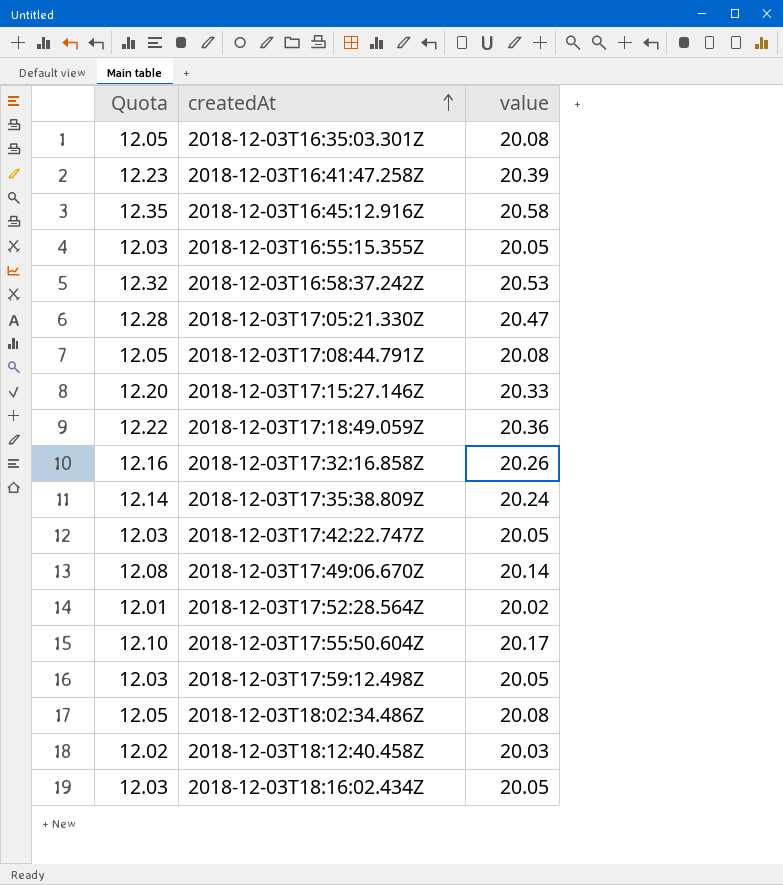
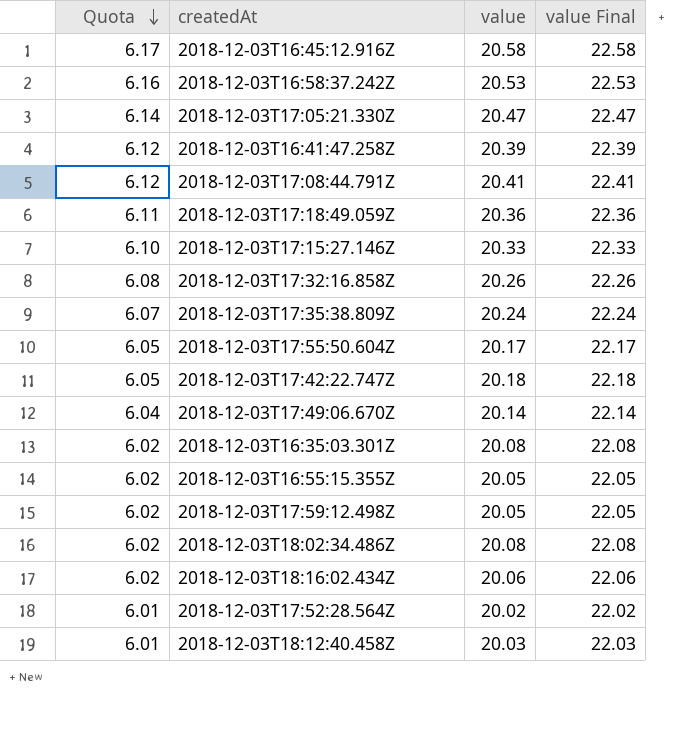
row order: createdAt ascending -> Quota descending
column Quota | formula: [value] * 0.6 -> [value] * 0.3
column value Final | formula: none -> [value] + 2
2018-12-03T17:08:44.791Z | value: 20.08 -> 20.41
2018-12-03T17:42:22.747Z | value: 20.05 -> 20.18
2018-12-03T18:16:02.434Z | value: 20.05 -> 20.06

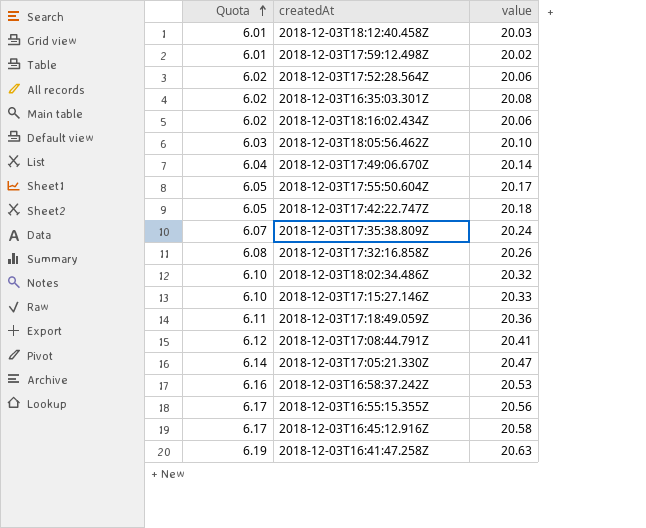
row order: Quota descending -> Quota ascending
column value Final | formula: [value] + 2 -> none
2018-12-03T17:59:12.498Z | Quota: 6.02 -> 6.01
2018-12-03T17:59:12.498Z | value: 20.05 -> 20.02
2018-12-03T17:52:28.564Z | Quota: 6.01 -> 6.02
2018-12-03T17:52:28.564Z | value: 20.02 -> 20.06
row 2018-12-03T18:05:56.462Z: none -> 6.03 | 20.10
2018-12-03T18:02:34.486Z | Quota: 6.02 -> 6.10
2018-12-03T18:02:34.486Z | value: 20.08 -> 20.32
2018-12-03T16:55:15.355Z | Quota: 6.02 -> 6.17
2018-12-03T16:55:15.355Z | value: 20.05 -> 20.56
2018-12-03T16:41:47.258Z | Quota: 6.12 -> 6.19
2018-12-03T16:41:47.258Z | value: 20.39 -> 20.63

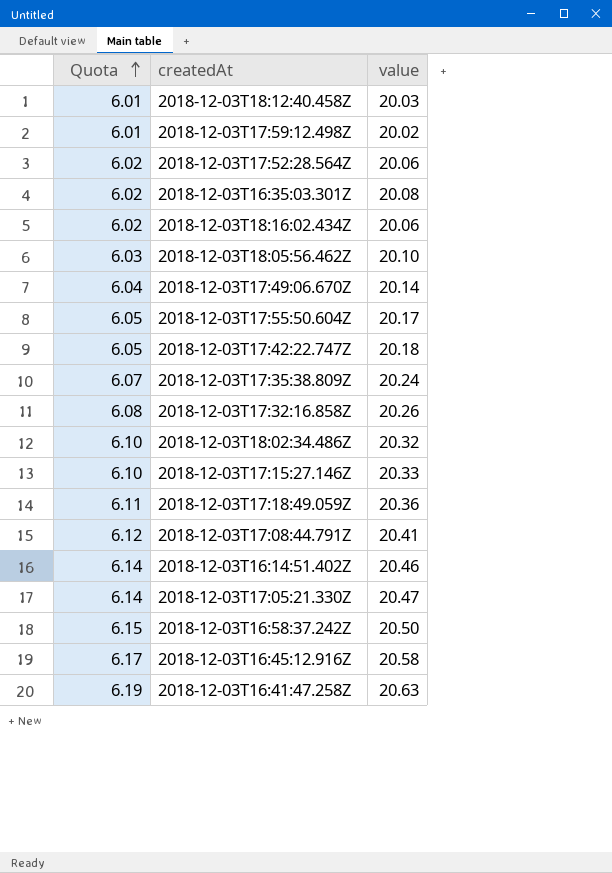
row 2018-12-03T16:55:15.355Z: 6.17 | 20.56 -> none
row 2018-12-03T16:14:51.402Z: none -> 6.14 | 20.46
2018-12-03T16:58:37.242Z | Quota: 6.16 -> 6.15
2018-12-03T16:58:37.242Z | value: 20.53 -> 20.50

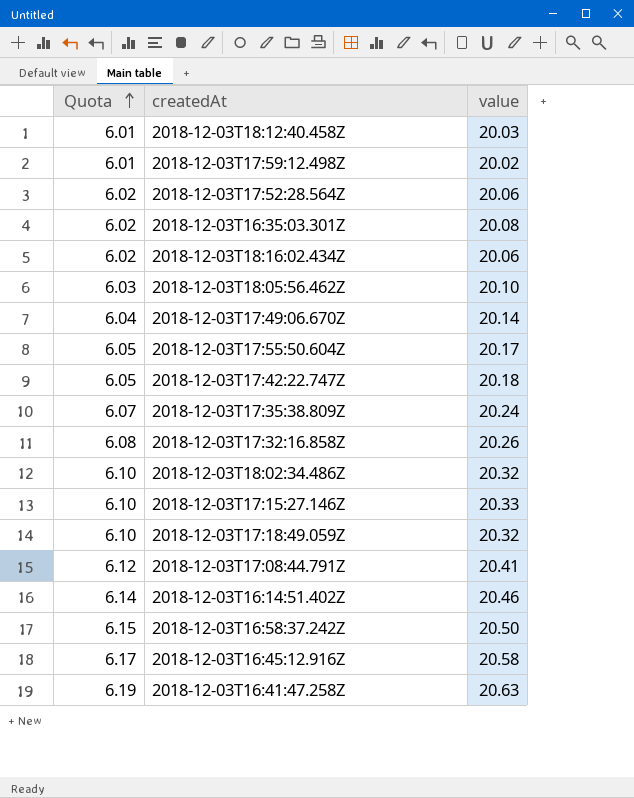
row 2018-12-03T17:05:21.330Z: 6.14 | 20.47 -> none
2018-12-03T17:18:49.059Z | Quota: 6.11 -> 6.10
2018-12-03T17:18:49.059Z | value: 20.36 -> 20.32

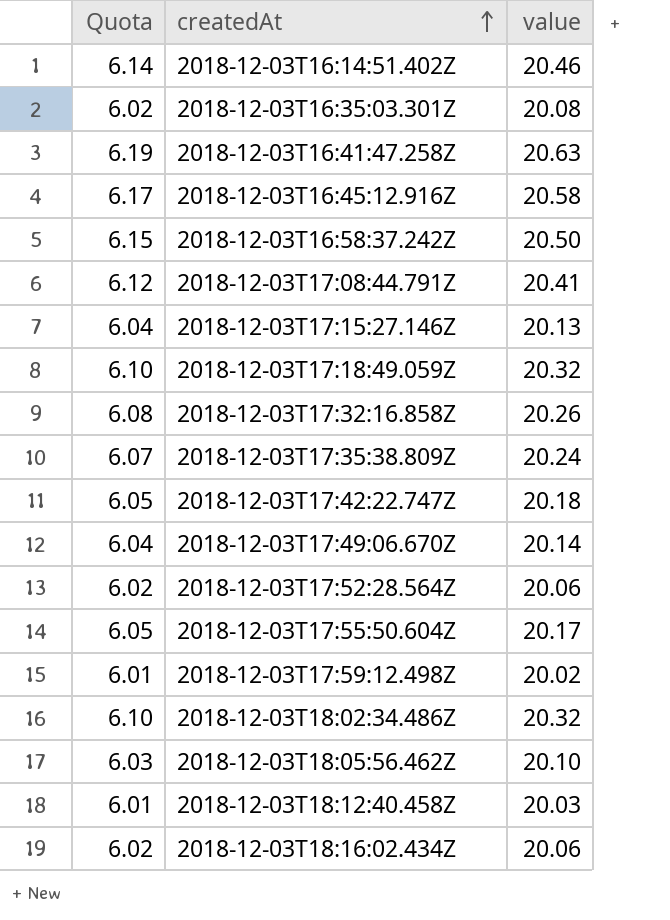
row order: Quota ascending -> createdAt ascending
2018-12-03T17:15:27.146Z | Quota: 6.10 -> 6.04
2018-12-03T17:15:27.146Z | value: 20.33 -> 20.13

